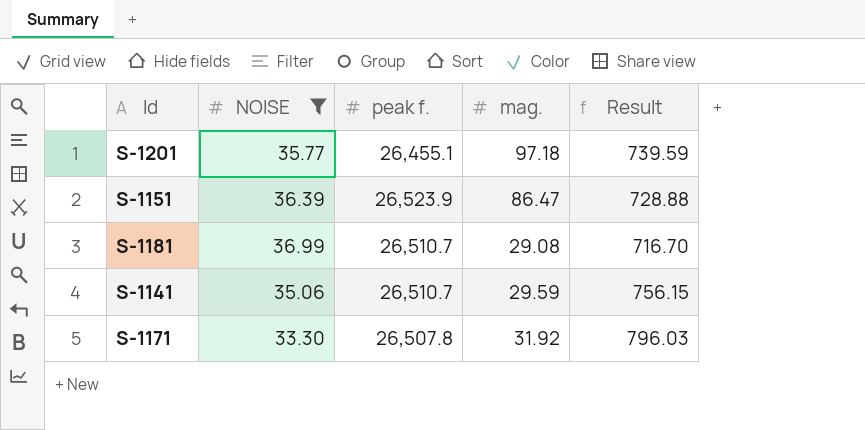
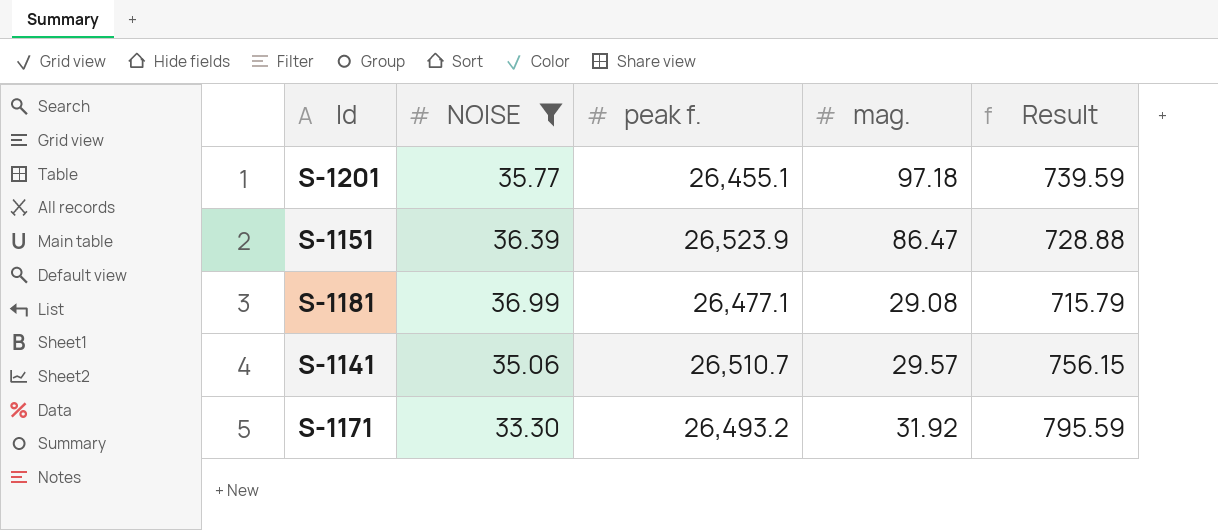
S-1181 | peak f.: 26,510.7 -> 26,477.1
S-1181 | Result: 716.70 -> 715.79
S-1141 | mag.: 29.59 -> 29.57
S-1171 | peak f.: 26,507.8 -> 26,493.2
S-1171 | Result: 796.03 -> 795.59

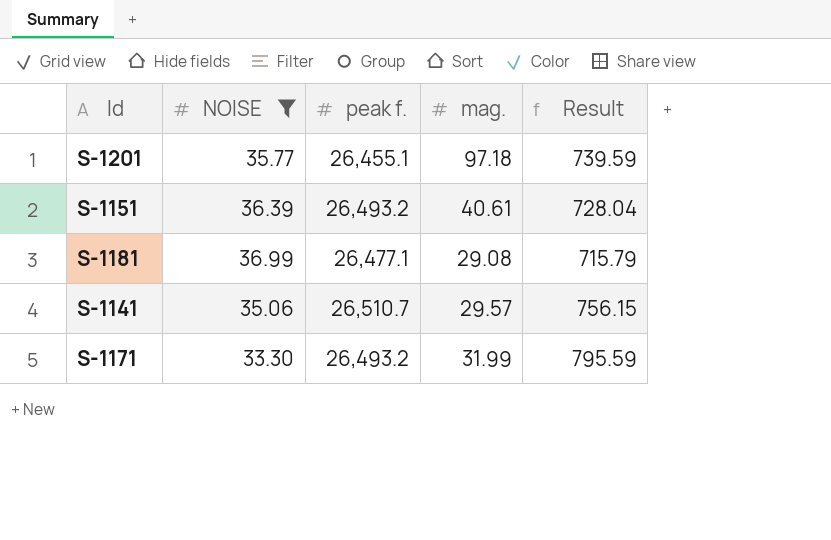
S-1151 | peak f.: 26,523.9 -> 26,493.2
S-1151 | mag.: 86.47 -> 40.61
S-1151 | Result: 728.88 -> 728.04
S-1171 | mag.: 31.92 -> 31.99

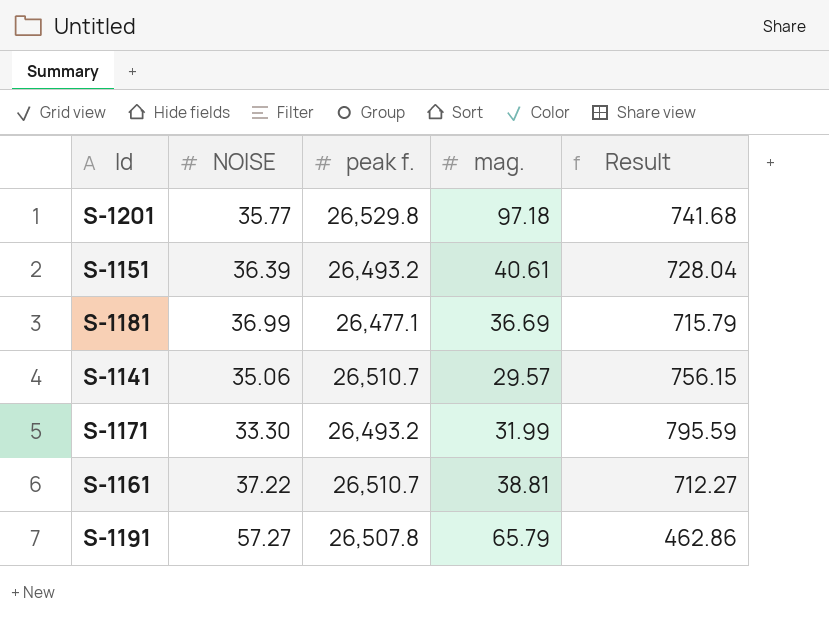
filter: NOISE <= 36.99 -> none
S-1201 | peak f.: 26,455.1 -> 26,529.8
S-1201 | Result: 739.59 -> 741.68
S-1181 | mag.: 29.08 -> 36.69

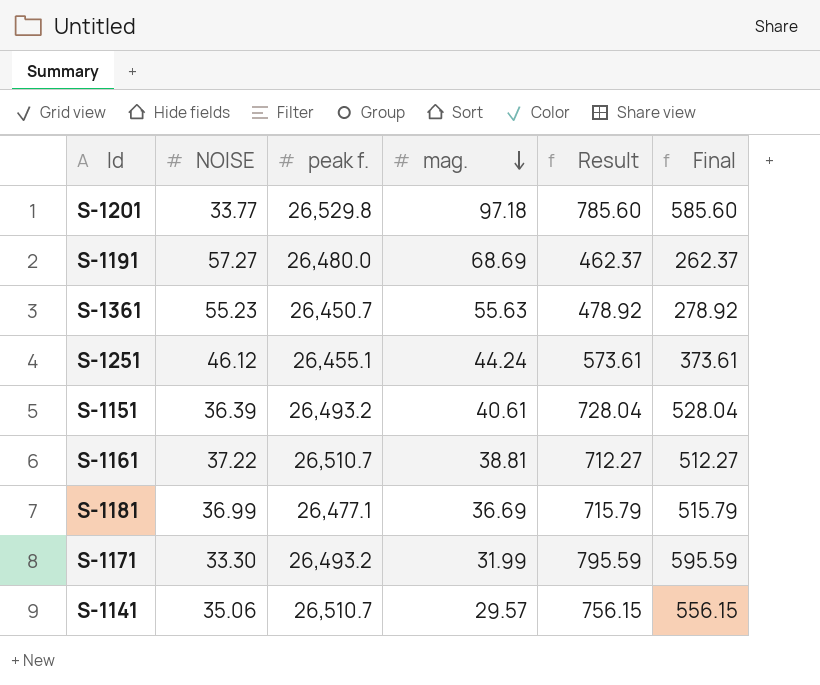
row order: none -> mag. descending
column Final | formula: none -> [Result] - 200
S-1201 | NOISE: 35.77 -> 33.77
S-1201 | Result: 741.68 -> 785.60
S-1191 | peak f.: 26,507.8 -> 26,480.0
S-1191 | mag.: 65.79 -> 68.69
S-1191 | Result: 462.86 -> 462.37
row S-1361: none -> 55.23 | 26,450.7 | 55.63 | 478.92 | 278.92
row S-1251: none -> 46.12 | 26,455.1 | 44.24 | 573.61 | 373.61

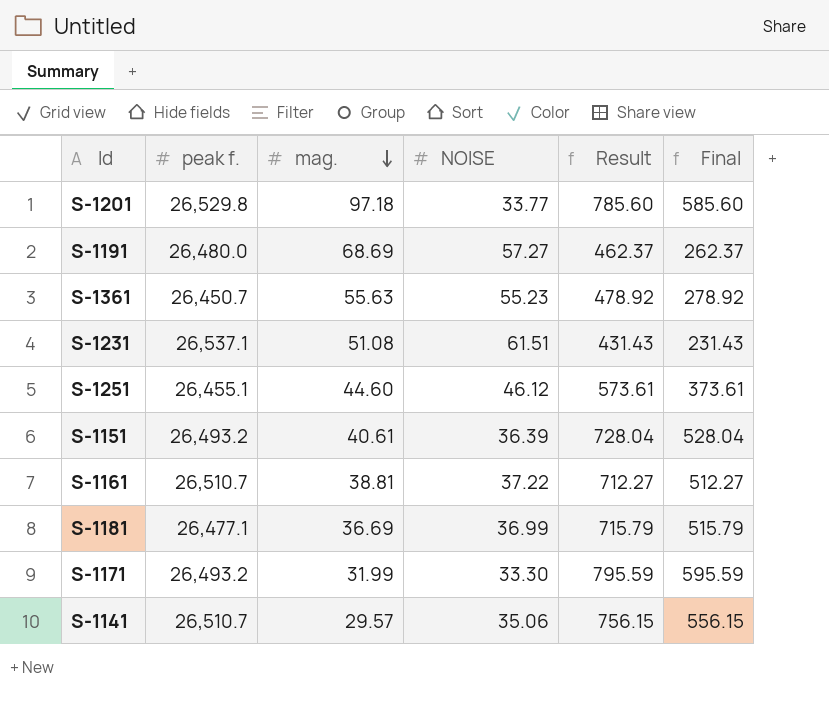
column NOISE | position: 2 -> 4
row S-1231: none -> 26,537.1 | 51.08 | 61.51 | 431.43 | 231.43
S-1251 | mag.: 44.24 -> 44.60

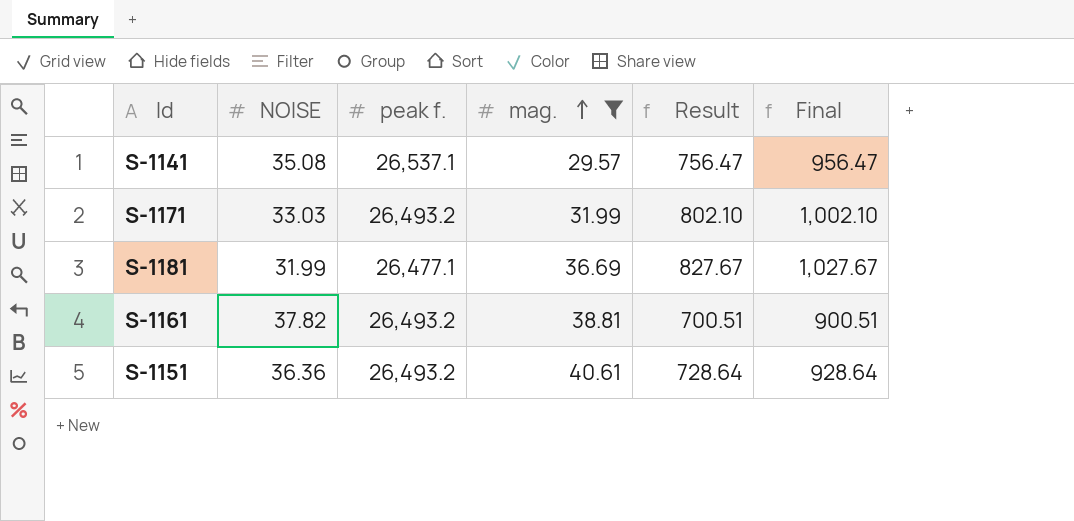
filter: none -> mag. <= 40.61
row order: mag. descending -> mag. ascending
column NOISE | position: 4 -> 2
column Final | formula: [Result] - 200 -> [Result] + 200
S-1141 | NOISE: 35.06 -> 35.08
S-1141 | peak f.: 26,510.7 -> 26,537.1
S-1141 | Result: 756.15 -> 756.47
S-1171 | NOISE: 33.30 -> 33.03
S-1171 | Result: 795.59 -> 802.10
S-1181 | NOISE: 36.99 -> 31.99
S-1181 | Result: 715.79 -> 827.67
S-1161 | NOISE: 37.22 -> 37.82
S-1161 | peak f.: 26,510.7 -> 26,493.2
S-1161 | Result: 712.27 -> 700.51
S-1151 | NOISE: 36.39 -> 36.36
S-1151 | Result: 728.04 -> 728.64

